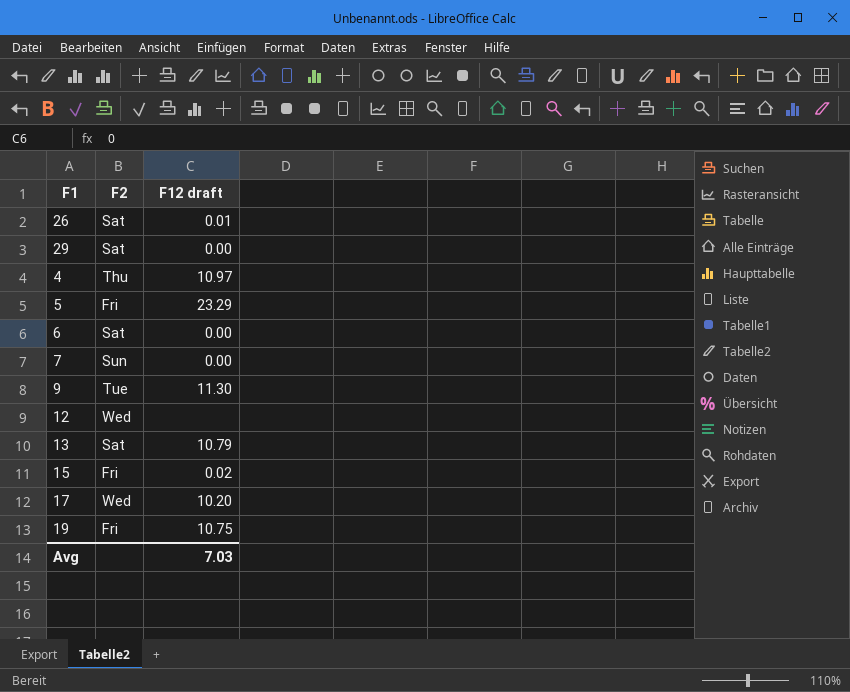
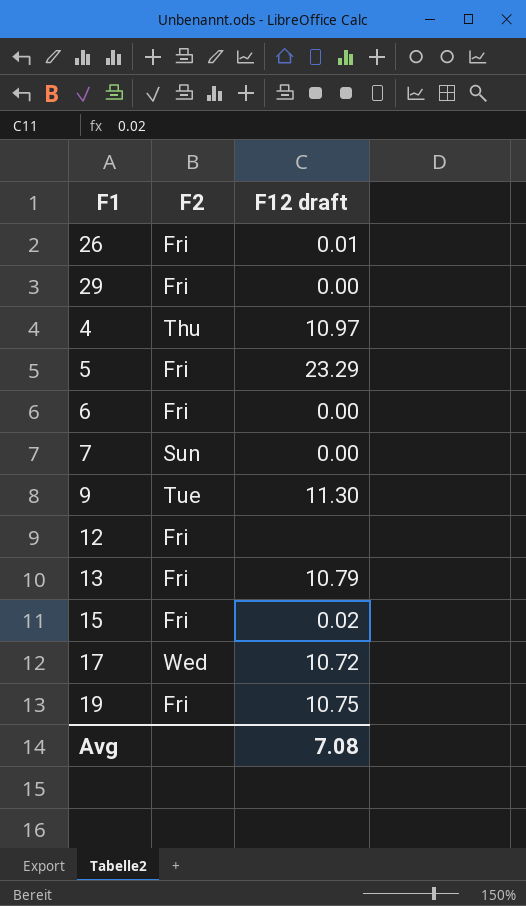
26 | F2: Sat -> Fri
29 | F2: Sat -> Fri
6 | F2: Sat -> Fri
12 | F2: Wed -> Fri
13 | F2: Sat -> Fri
17 | F12 draft: 10.20 -> 10.72
Avg | F12 draft: 7.03 -> 7.08

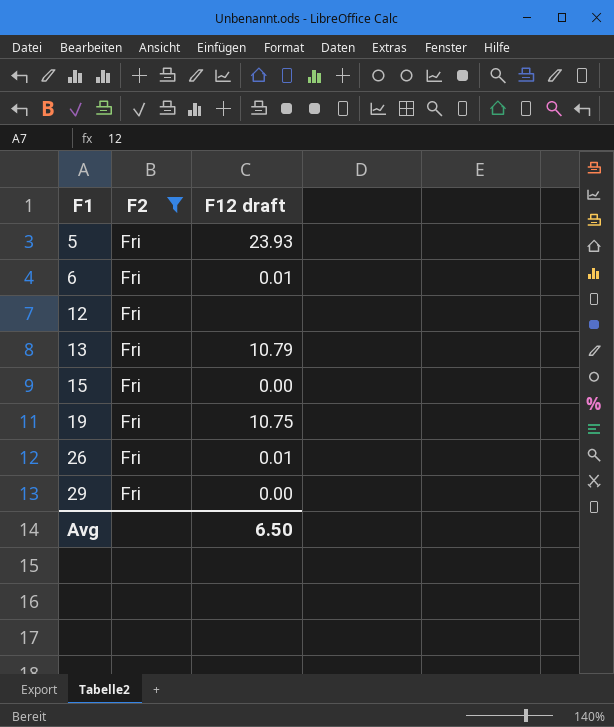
filter: none -> F2 = Fri
row order: none -> F1 ascending
5 | F12 draft: 23.29 -> 23.93
6 | F12 draft: 0.00 -> 0.01
15 | F12 draft: 0.02 -> 0.00
Avg | F12 draft: 7.08 -> 6.50

